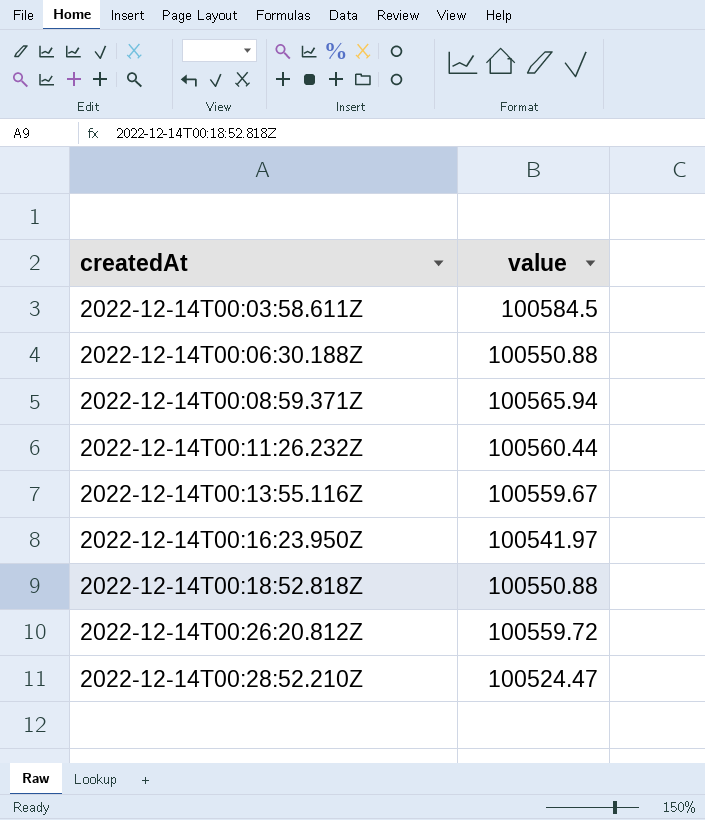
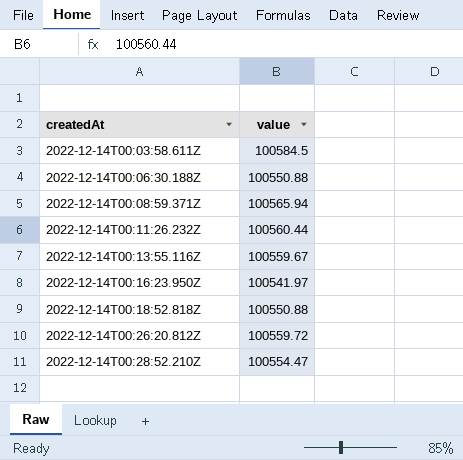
2022-12-14T00:28:52.210Z | value: 100524.47 -> 100554.47

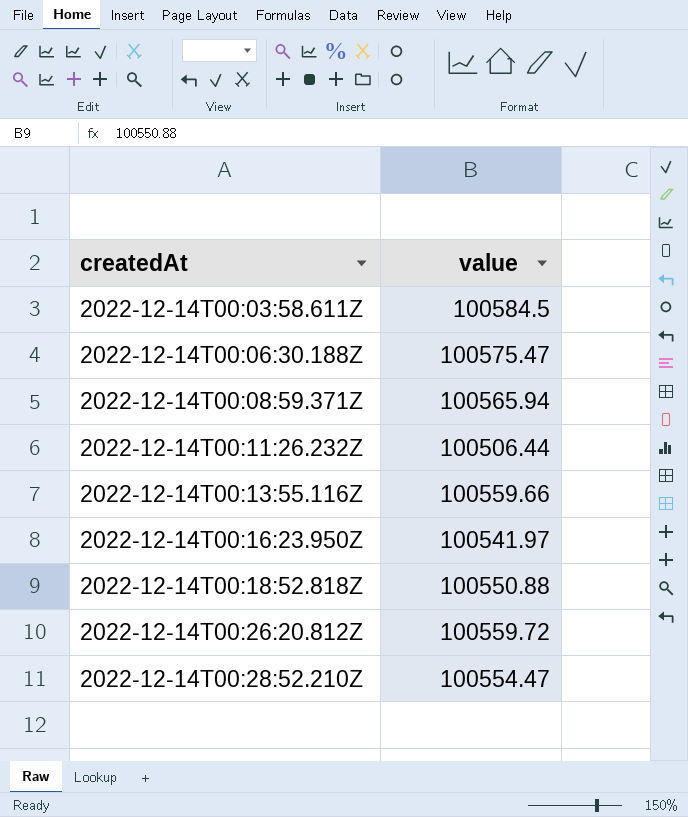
2022-12-14T00:06:30.188Z | value: 100550.88 -> 100575.47
2022-12-14T00:11:26.232Z | value: 100560.44 -> 100506.44
2022-12-14T00:13:55.116Z | value: 100559.67 -> 100559.66

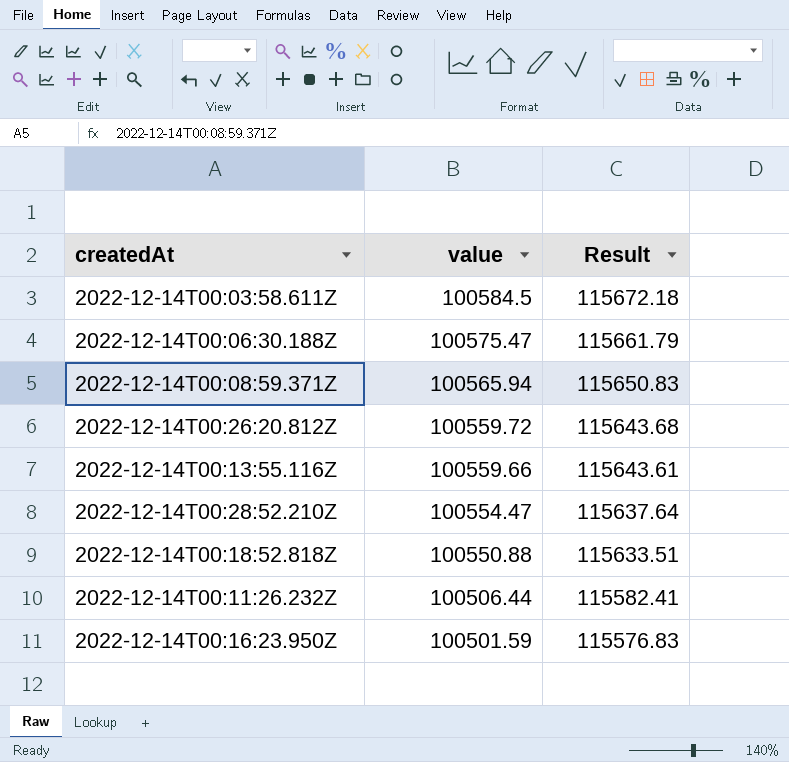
row order: createdAt ascending -> value descending
column Result | formula: none -> [value] * 1.15
2022-12-14T00:16:23.950Z | value: 100541.97 -> 100501.59

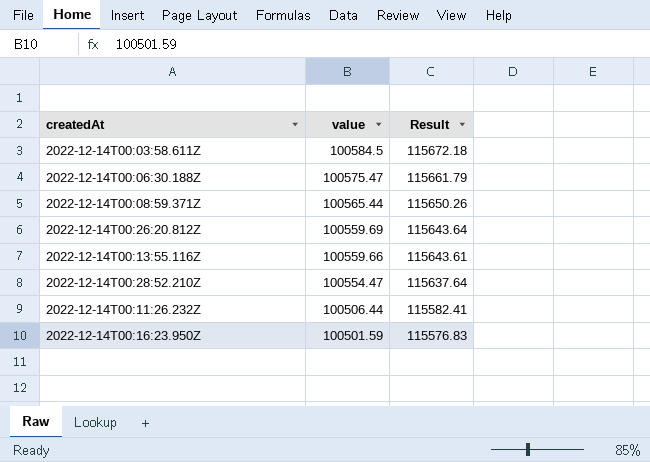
row 2022-12-14T00:18:52.818Z: 100550.88 | 115633.51 -> none
2022-12-14T00:08:59.371Z | value: 100565.94 -> 100565.44
2022-12-14T00:08:59.371Z | Result: 115650.83 -> 115650.26
2022-12-14T00:26:20.812Z | value: 100559.72 -> 100559.69
2022-12-14T00:26:20.812Z | Result: 115643.68 -> 115643.64

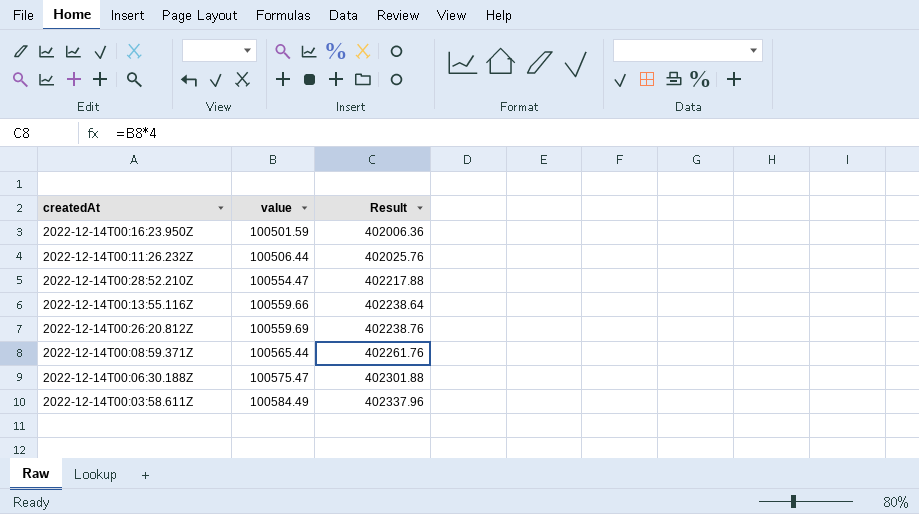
row order: value descending -> value ascending
column Result | formula: [value] * 1.15 -> [value] * 4
2022-12-14T00:03:58.611Z | value: 100584.5 -> 100584.49

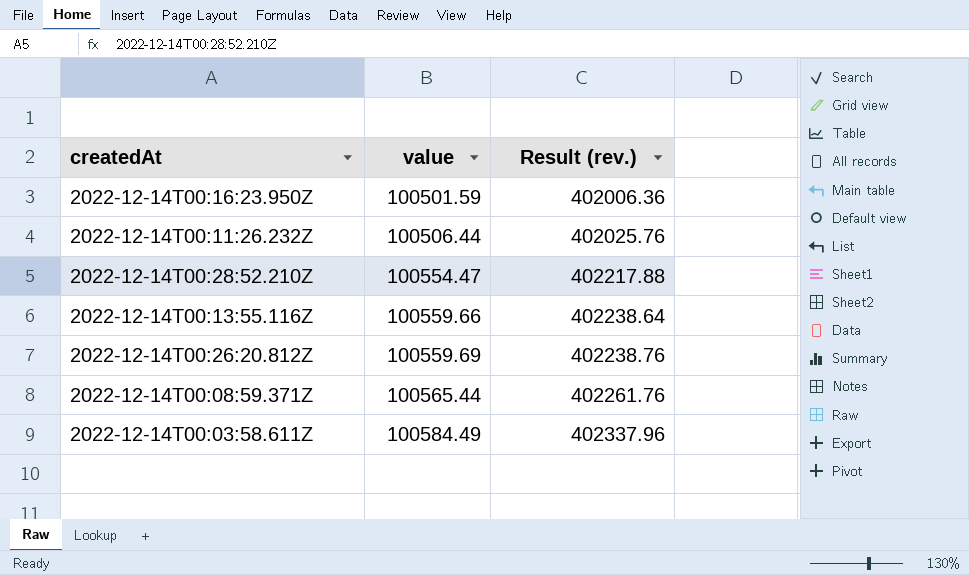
column name: Result -> Result (rev.)
row 2022-12-14T00:06:30.188Z: 100575.47 | 402301.88 -> none

